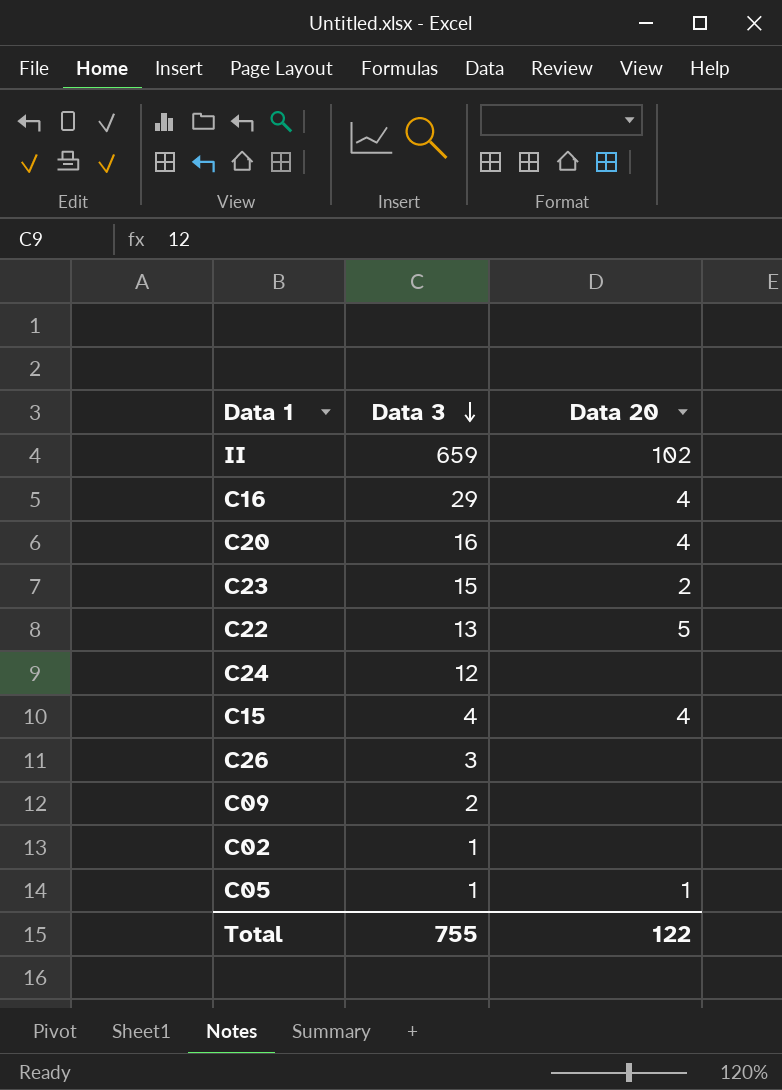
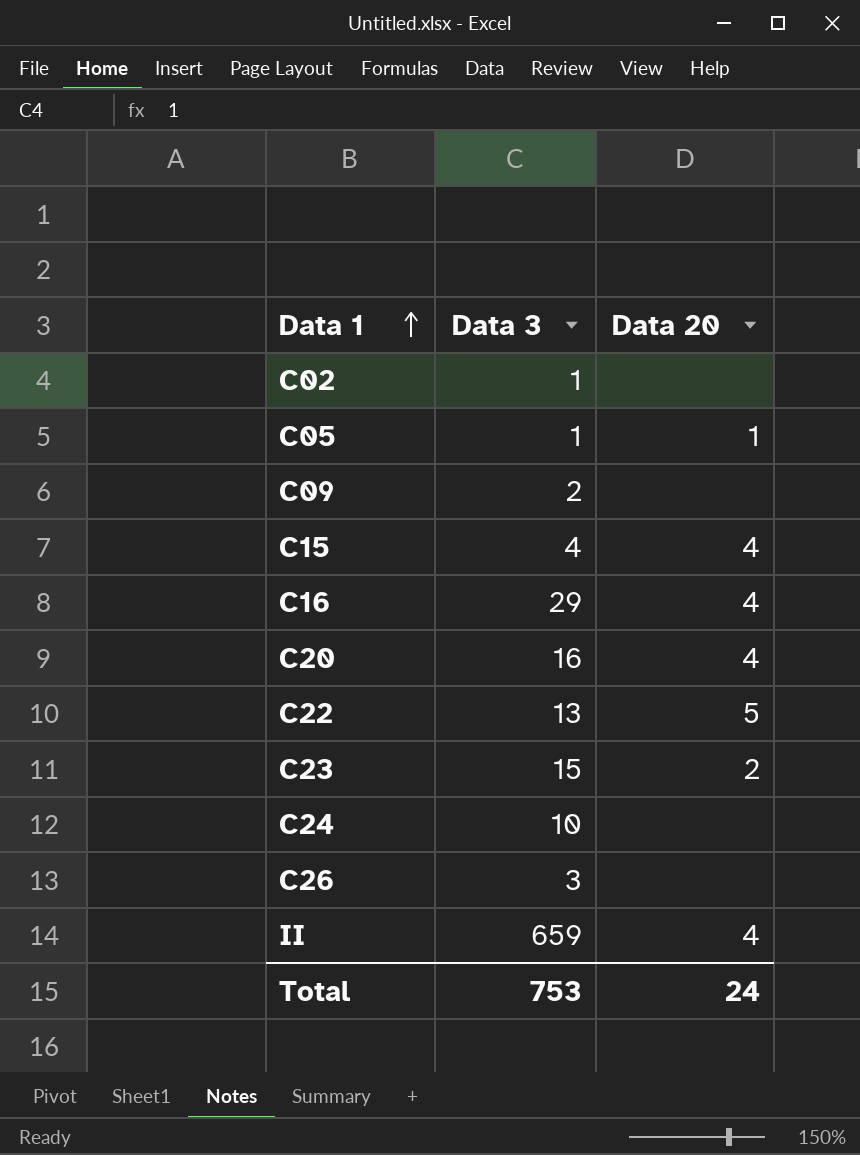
row order: Data 3 descending -> Data 1 ascending
C24 | Data 3: 12 -> 10
II | Data 20: 102 -> 4
Total | Data 3: 755 -> 753
Total | Data 20: 122 -> 24

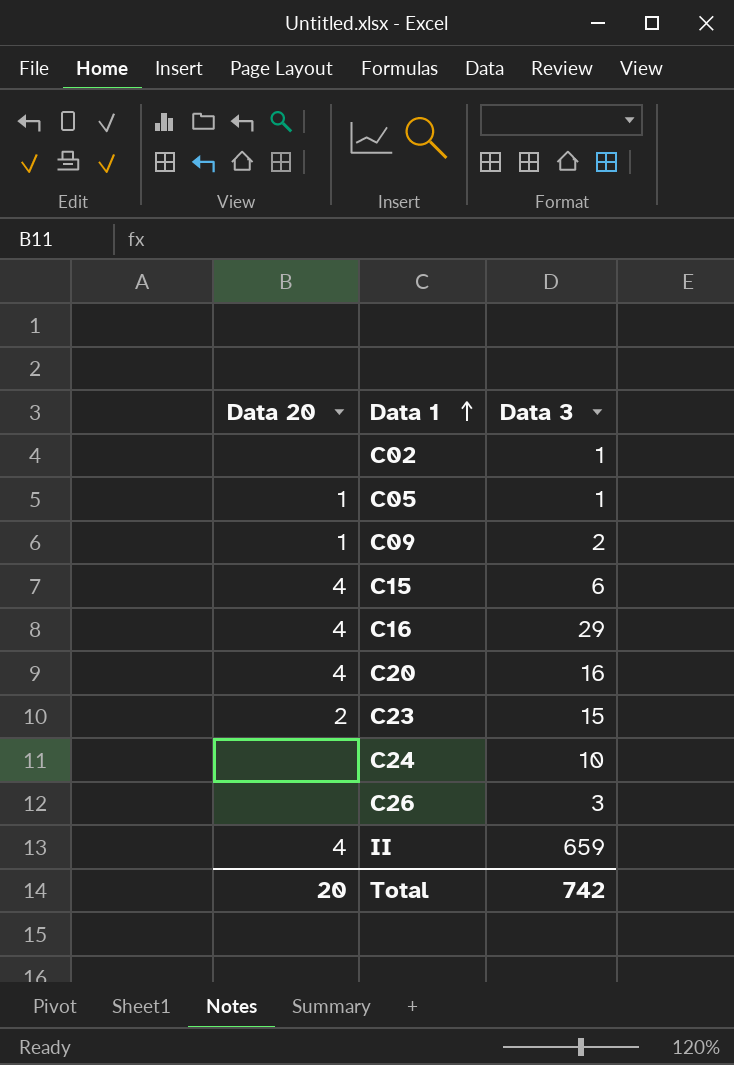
column Data 20 | position: 3 -> 1
row C22: 13 | 5 -> none
C09 | Data 20: none -> 1
C15 | Data 3: 4 -> 6
Total | Data 20: 24 -> 20
Total | Data 3: 753 -> 742

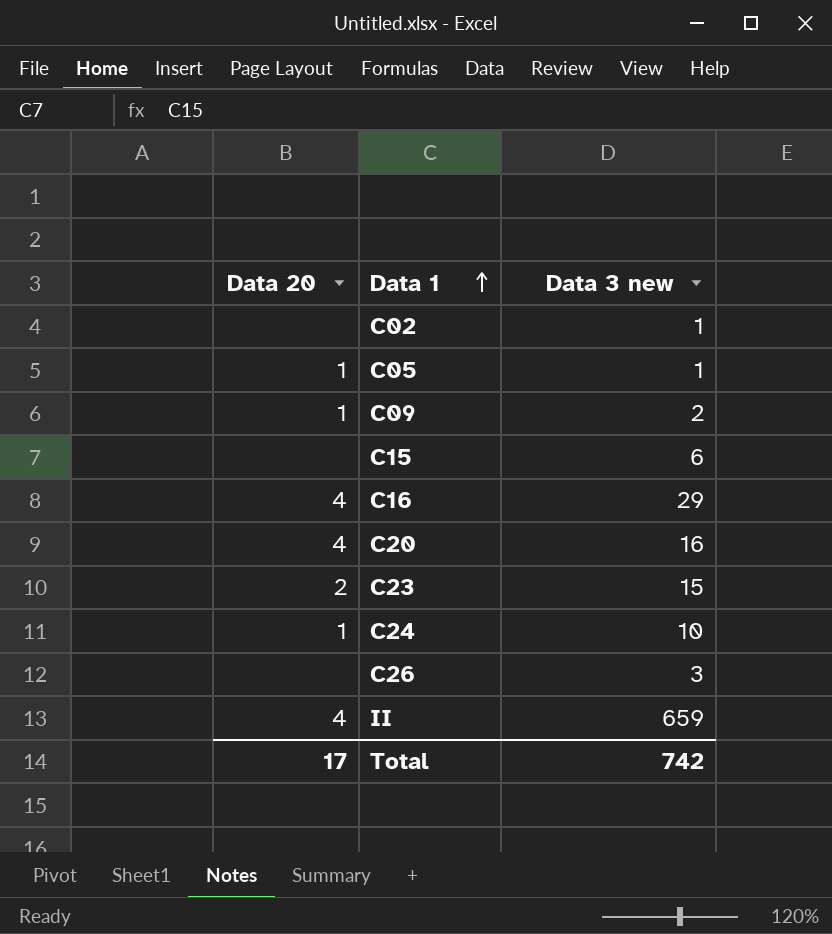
column name: Data 3 -> Data 3 new
C15 | Data 20: 4 -> none
C24 | Data 20: none -> 1
Total | Data 20: 20 -> 17

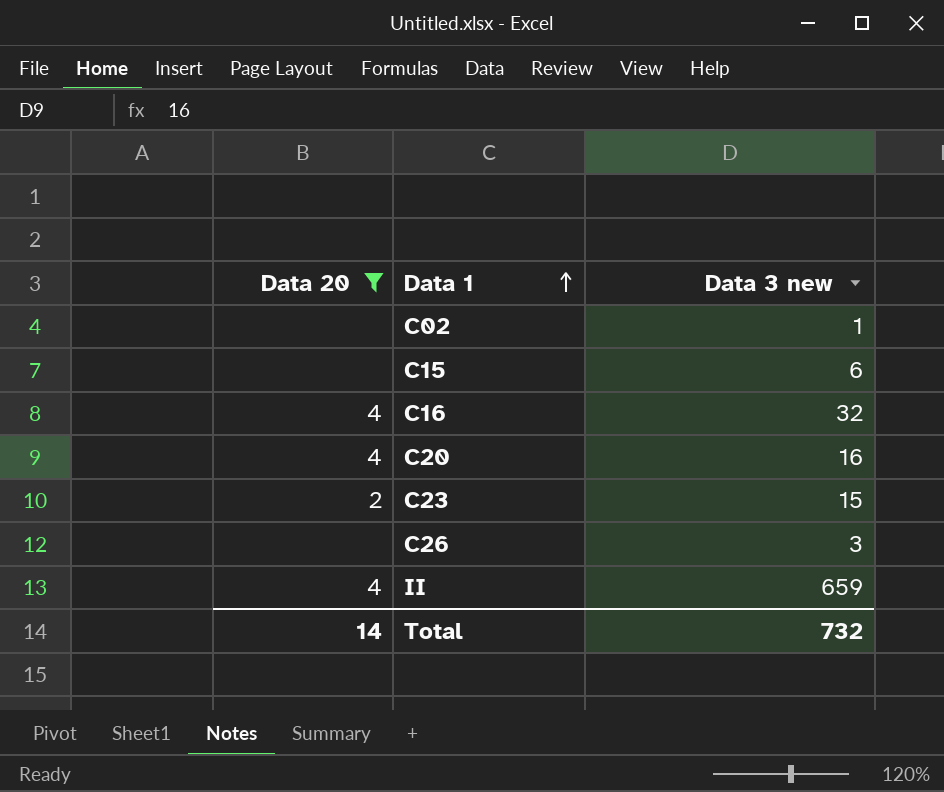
filter: none -> Data 20 != 1
C16 | Data 3 new: 29 -> 32
Total | Data 20: 17 -> 14
Total | Data 3 new: 742 -> 732

